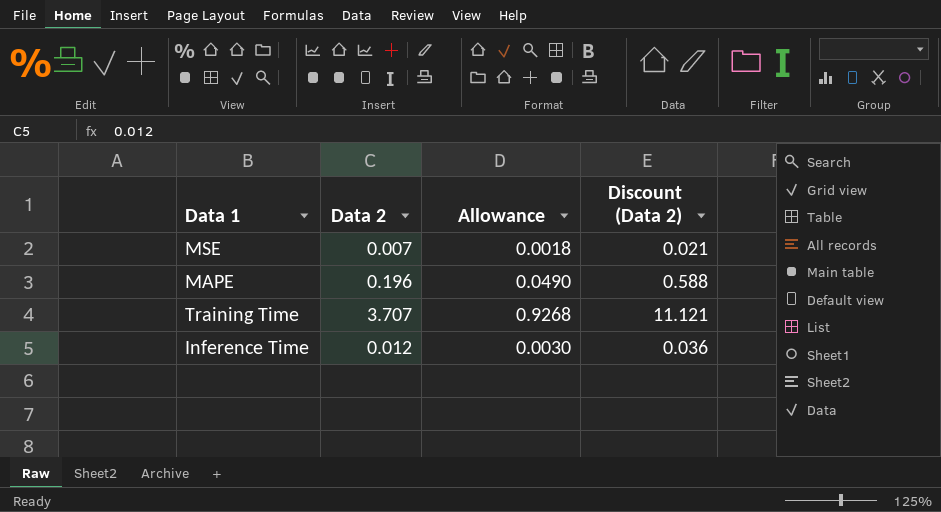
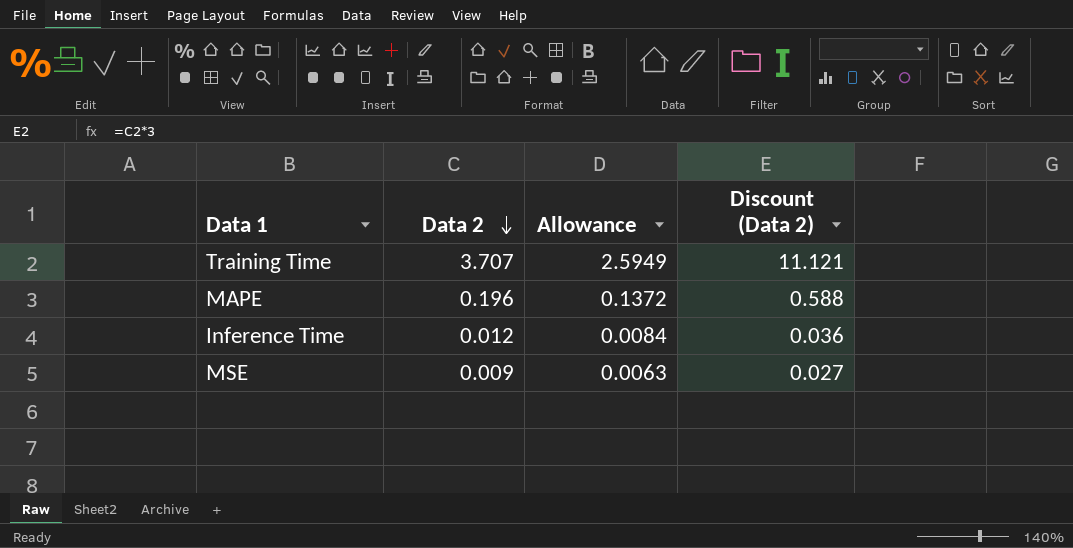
row order: none -> Data 2 descending
column Allowance | formula: [Data 2] * 0.25 -> [Data 2] * 0.7
MSE | Data 2: 0.007 -> 0.009
MSE | Discount (Data 2): 0.021 -> 0.027

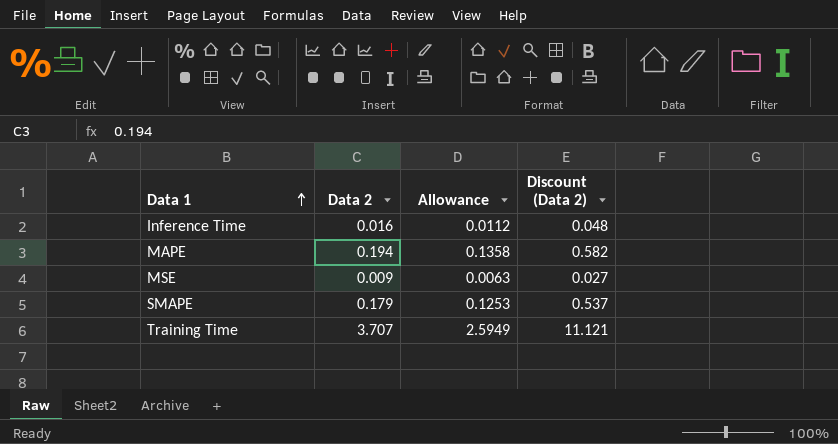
row order: Data 2 descending -> Data 1 ascending
Inference Time | Data 2: 0.012 -> 0.016
Inference Time | Allowance: 0.0084 -> 0.0112
Inference Time | Discount (Data 2): 0.036 -> 0.048
MAPE | Data 2: 0.196 -> 0.194
MAPE | Allowance: 0.1372 -> 0.1358
MAPE | Discount (Data 2): 0.588 -> 0.582
row SMAPE: none -> 0.179 | 0.1253 | 0.537

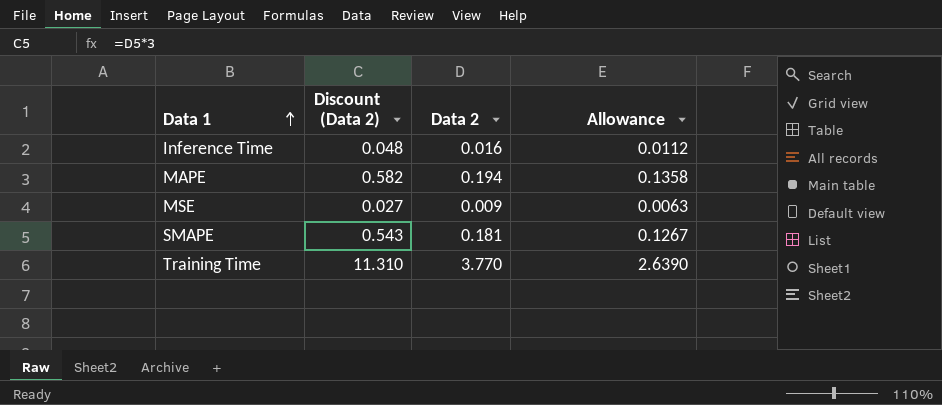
column Discount (Data 2) | position: 4 -> 2
SMAPE | Discount (Data 2): 0.537 -> 0.543
SMAPE | Data 2: 0.179 -> 0.181
SMAPE | Allowance: 0.1253 -> 0.1267
Training Time | Discount (Data 2): 11.121 -> 11.310
Training Time | Data 2: 3.707 -> 3.770
Training Time | Allowance: 2.5949 -> 2.6390

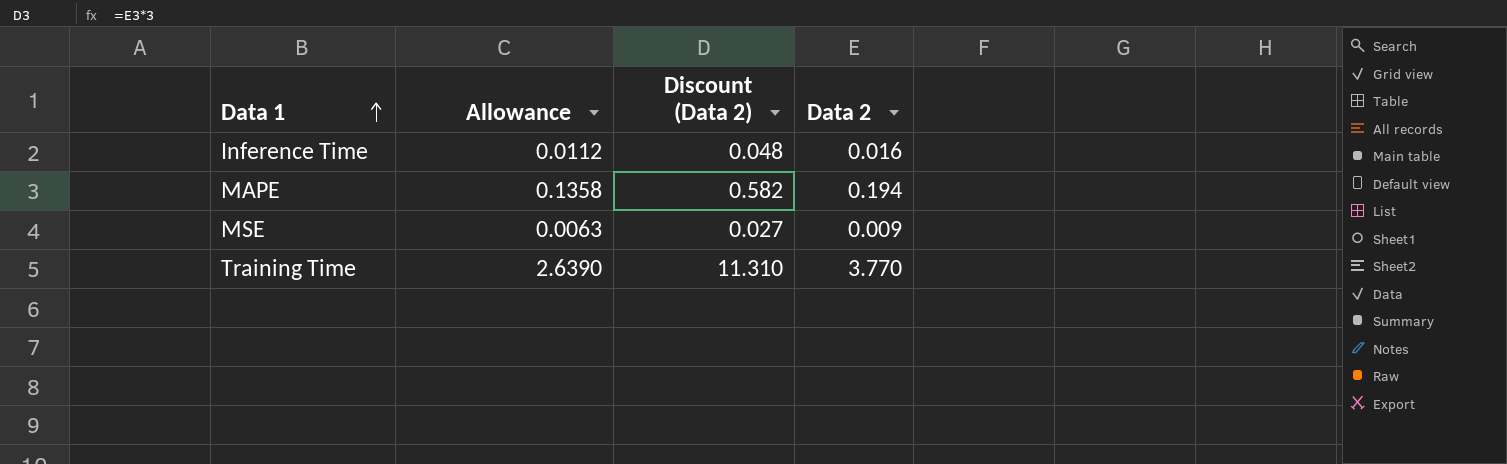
column Allowance | position: 4 -> 2
row SMAPE: 0.543 | 0.181 | 0.1267 -> none

